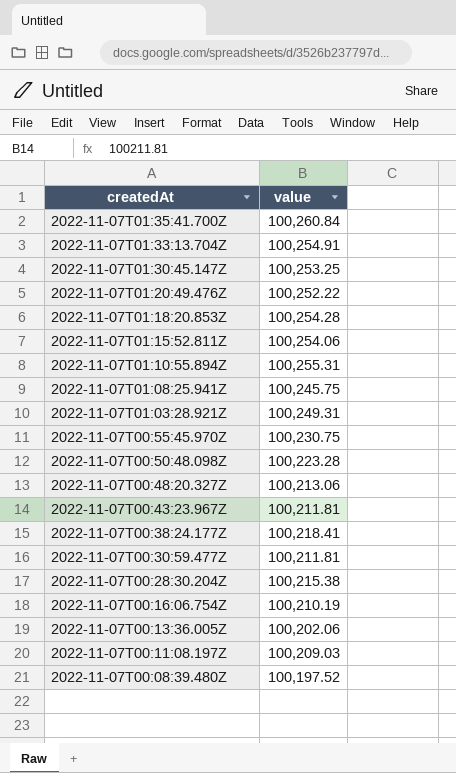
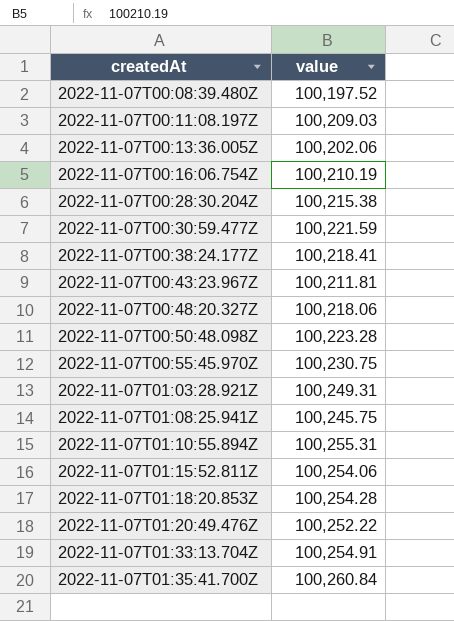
row order: createdAt descending -> createdAt ascending
row 2022-11-07T01:30:45.147Z: 100,253.25 -> none
2022-11-07T00:30:59.477Z | value: 100,211.81 -> 100,221.59
2022-11-07T00:48:20.327Z | value: 100,213.06 -> 100,218.06

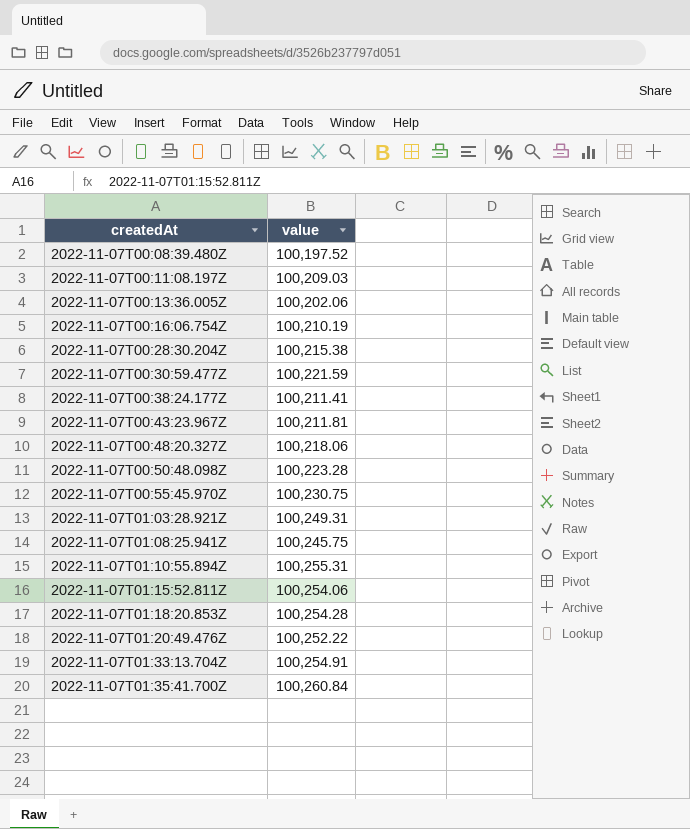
2022-11-07T00:38:24.177Z | value: 100,218.41 -> 100,211.41

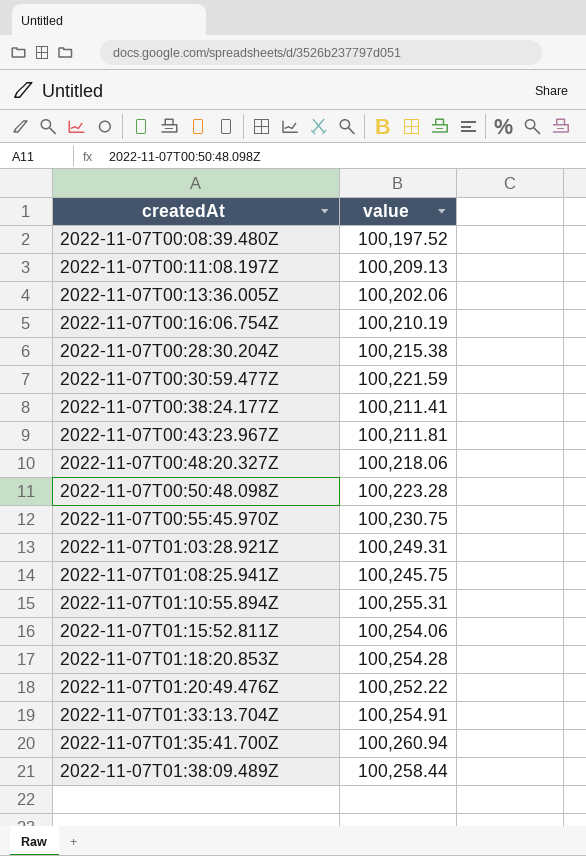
2022-11-07T00:11:08.197Z | value: 100,209.03 -> 100,209.13
2022-11-07T01:35:41.700Z | value: 100,260.84 -> 100,260.94
row 2022-11-07T01:38:09.489Z: none -> 100,258.44

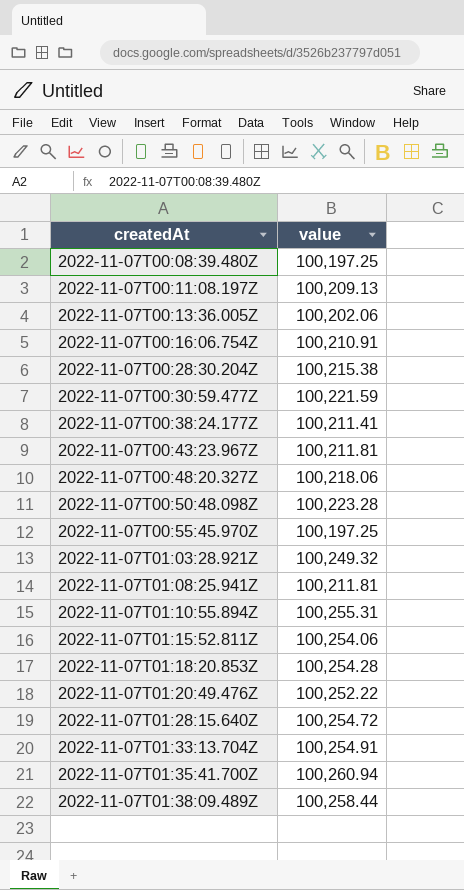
2022-11-07T00:08:39.480Z | value: 100,197.52 -> 100,197.25
2022-11-07T00:16:06.754Z | value: 100,210.19 -> 100,210.91
2022-11-07T00:55:45.970Z | value: 100,230.75 -> 100,197.25
2022-11-07T01:03:28.921Z | value: 100,249.31 -> 100,249.32
2022-11-07T01:08:25.941Z | value: 100,245.75 -> 100,211.81
row 2022-11-07T01:28:15.640Z: none -> 100,254.72

